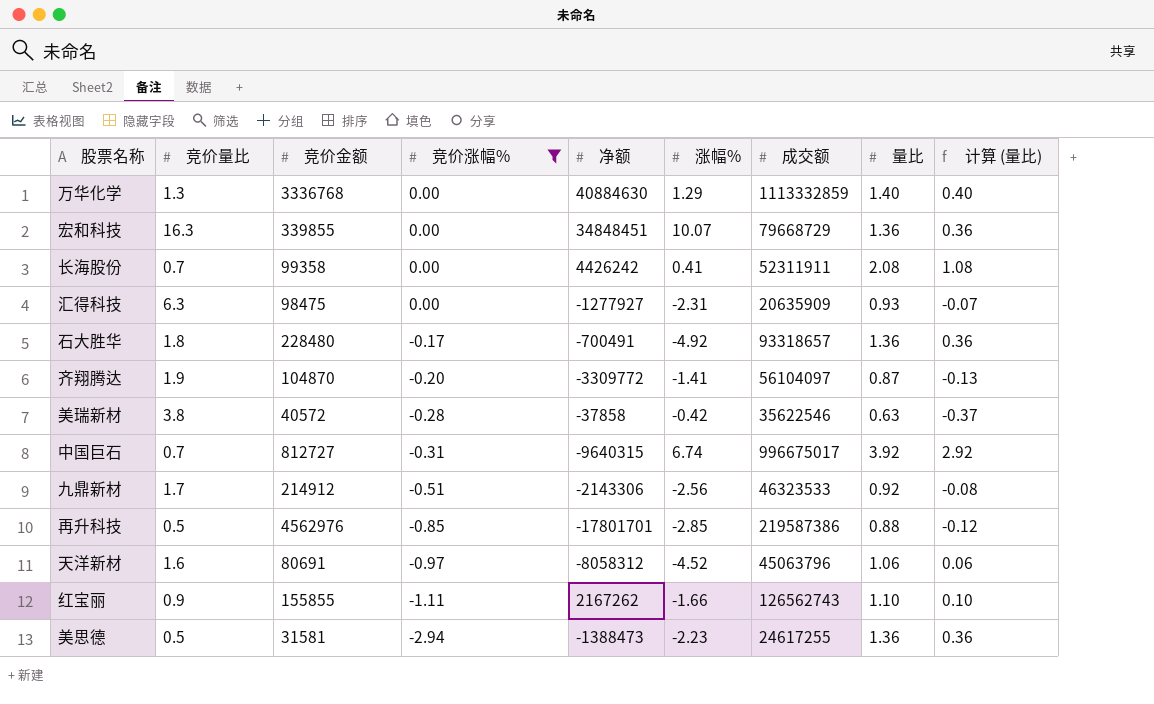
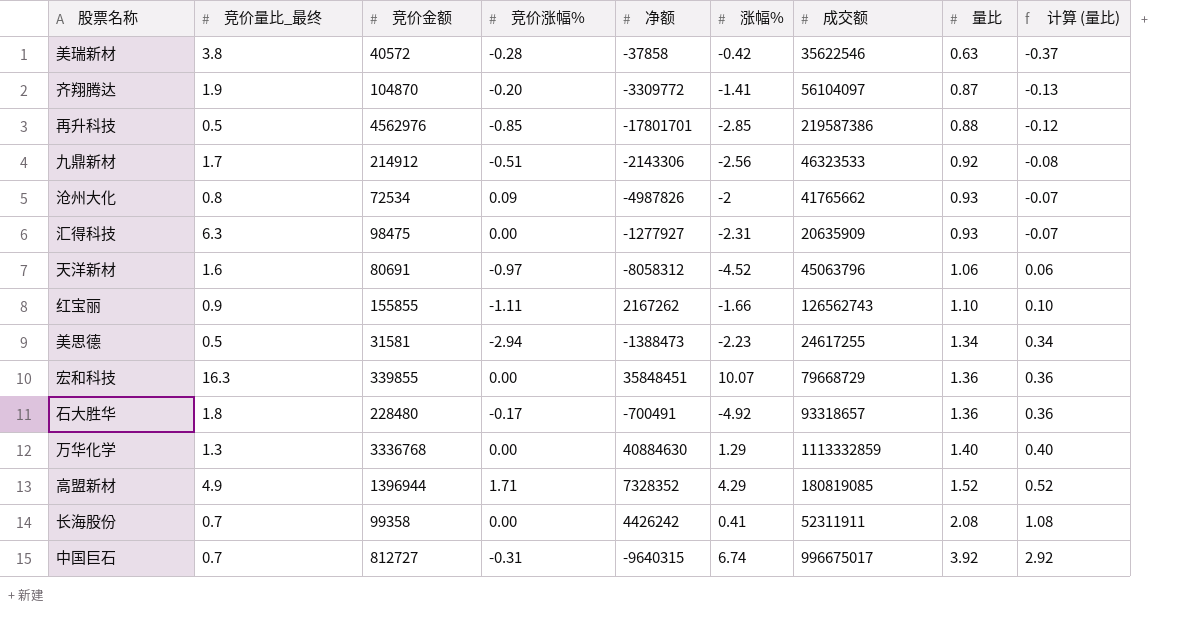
filter: 竞价涨幅% <= 0.00 -> none
row order: 竞价涨幅% descending -> 量比 ascending
column name: 竞价量比 -> 竞价量比_最终
美思德 | 量比: 1.36 -> 1.34
美思德 | 计算 (量比): 0.36 -> 0.34
宏和科技 | 净额: 34848451 -> 35848451

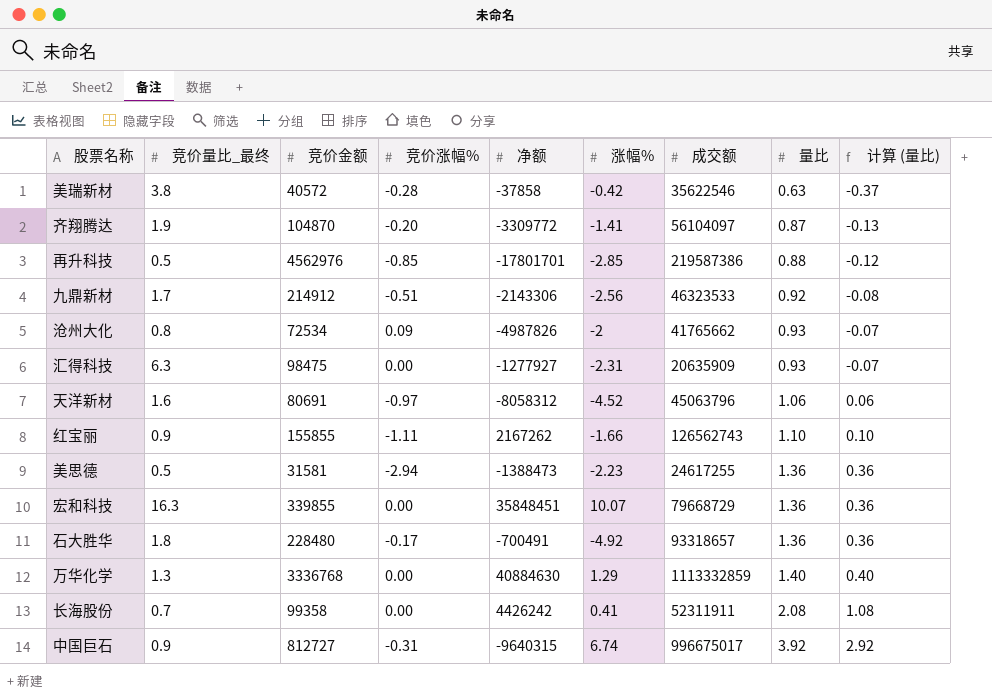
row 高盟新材: 4.9 | 1396944 | 1.71 | 7328352 | 4.29 | 180819085 | 1.52 | 0.52 -> none
美思德 | 量比: 1.34 -> 1.36
美思德 | 计算 (量比): 0.34 -> 0.36
中国巨石 | 竞价量比_最终: 0.7 -> 0.9

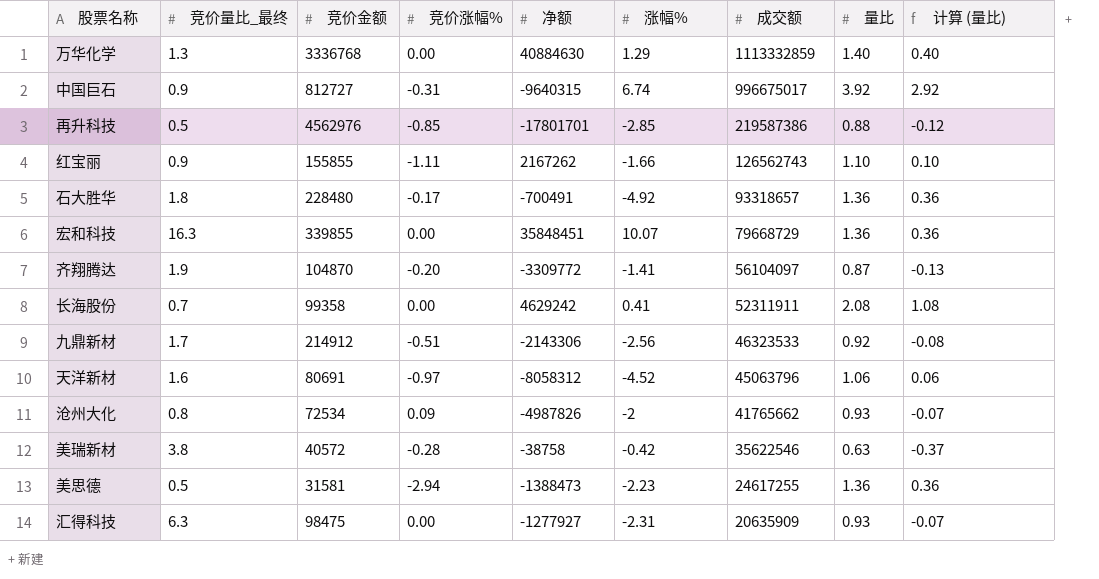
row order: 量比 ascending -> 成交额 descending
长海股份 | 净额: 4426242 -> 4629242
美瑞新材 | 净额: -37858 -> -38758

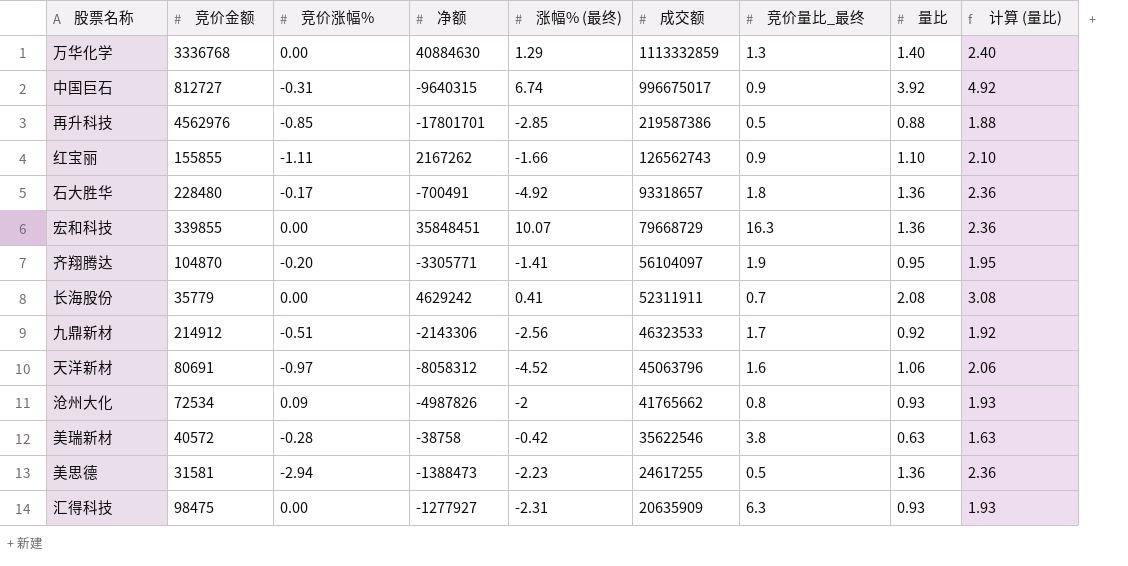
column name: 涨幅% -> 涨幅% (最终)
column 竞价量比_最终 | position: 2 -> 7
column 计算 (量比) | formula: [量比] - 1 -> [量比] + 1
齐翔腾达 | 净额: -3309772 -> -3305771
齐翔腾达 | 量比: 0.87 -> 0.95
长海股份 | 竞价金额: 99358 -> 35779

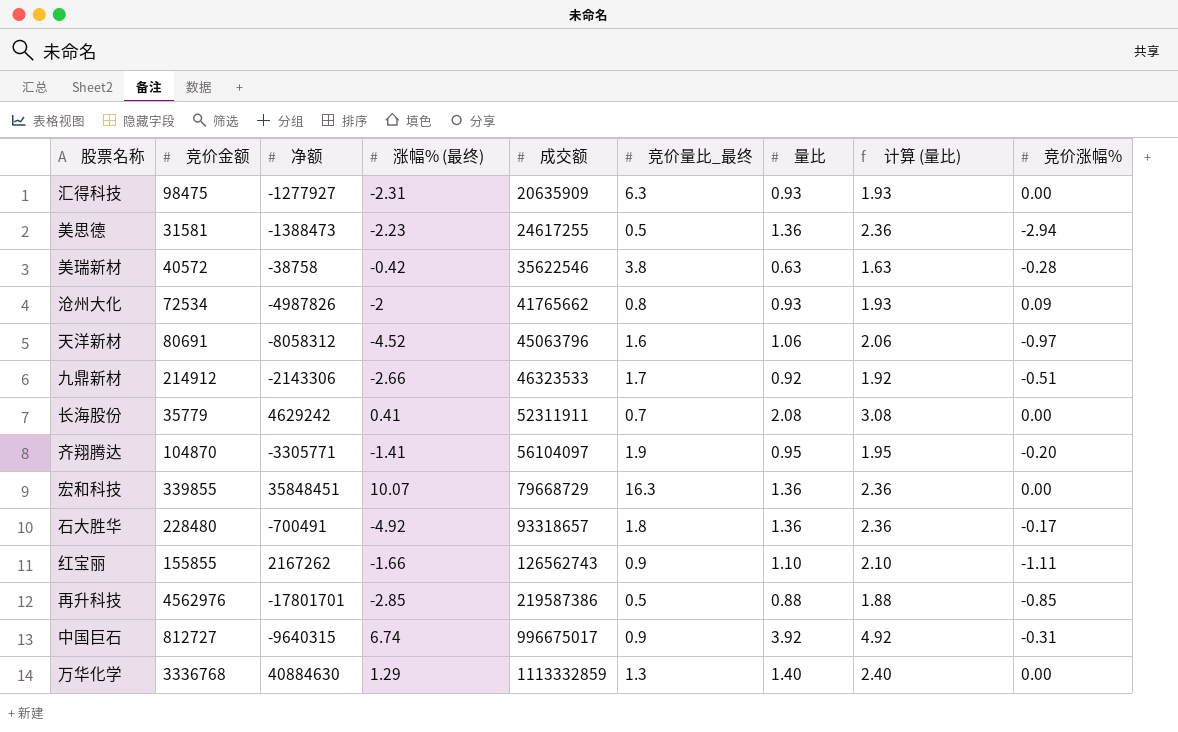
row order: 成交额 descending -> 成交额 ascending
column 竞价涨幅% | position: 3 -> 9
九鼎新材 | 涨幅% (最终): -2.56 -> -2.66

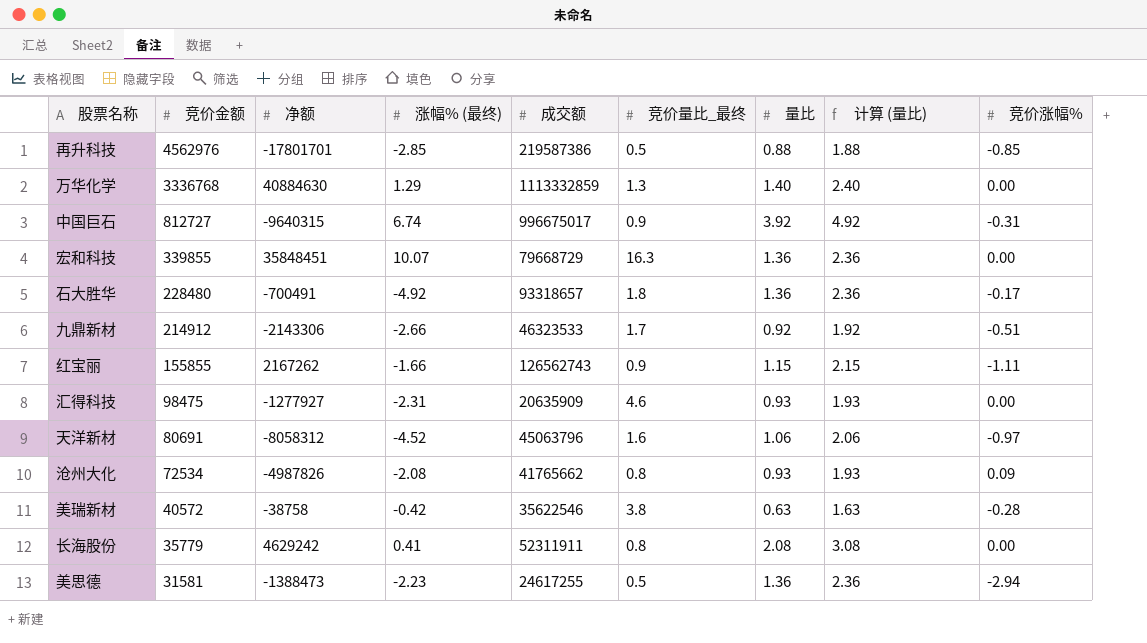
row order: 成交额 ascending -> 竞价金额 descending
row 齐翔腾达: 104870 | -3305771 | -1.41 | 56104097 | 1.9 | 0.95 | 1.95 | -0.20 -> none
红宝丽 | 量比: 1.10 -> 1.15
红宝丽 | 计算 (量比): 2.10 -> 2.15
汇得科技 | 竞价量比_最终: 6.3 -> 4.6
沧州大化 | 涨幅% (最终): -2 -> -2.08
长海股份 | 竞价量比_最终: 0.7 -> 0.8

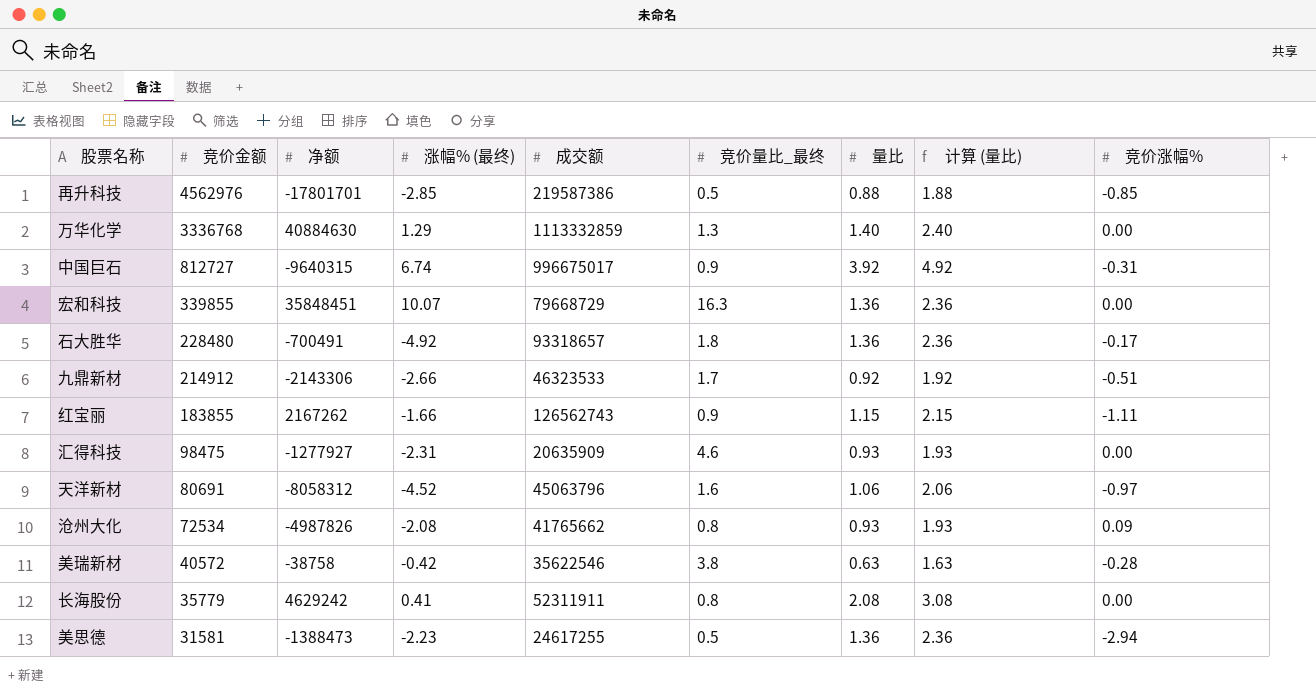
红宝丽 | 竞价金额: 155855 -> 183855

